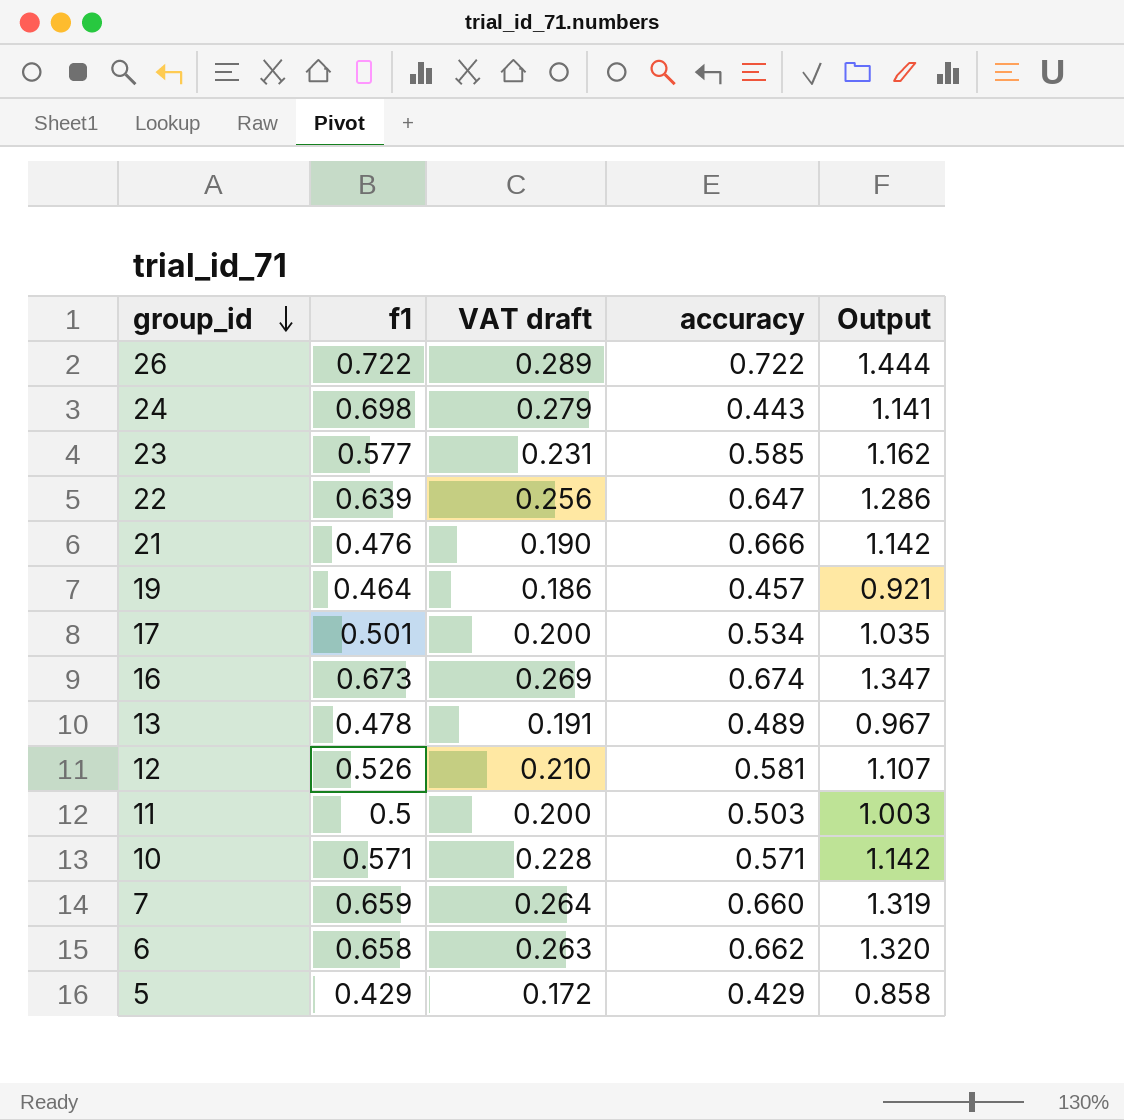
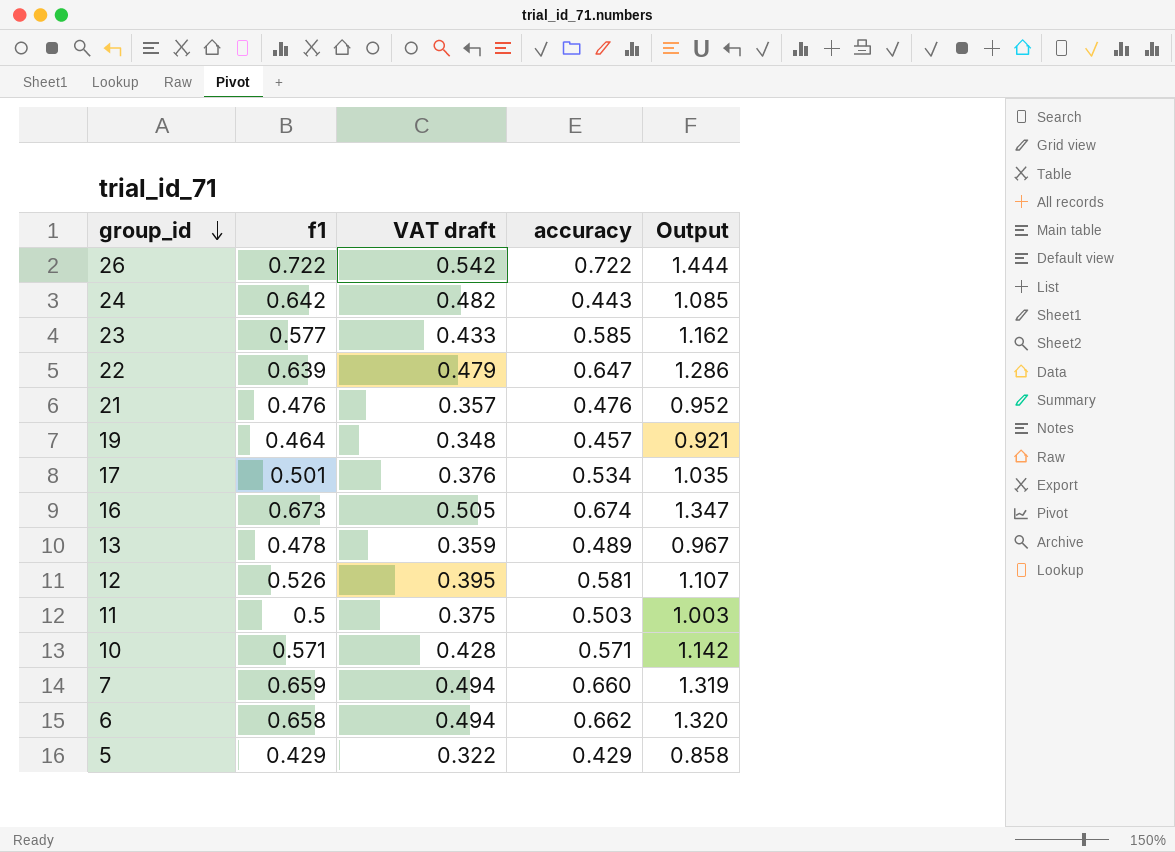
column VAT draft | formula: [f1] * 0.4 -> [f1] * 0.75
24 | f1: 0.698 -> 0.642
24 | Output: 1.141 -> 1.085
21 | accuracy: 0.666 -> 0.476
21 | Output: 1.142 -> 0.952

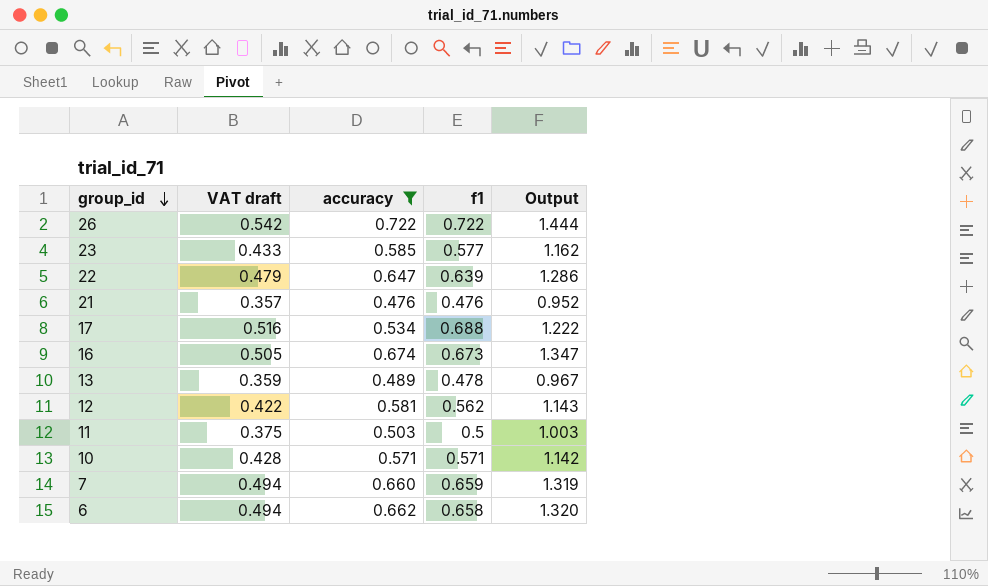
filter: none -> accuracy >= 0.476
column f1 | position: 2 -> 4
17 | VAT draft: 0.376 -> 0.516
17 | f1: 0.501 -> 0.688
17 | Output: 1.035 -> 1.222
12 | VAT draft: 0.395 -> 0.422
12 | f1: 0.526 -> 0.562
12 | Output: 1.107 -> 1.143

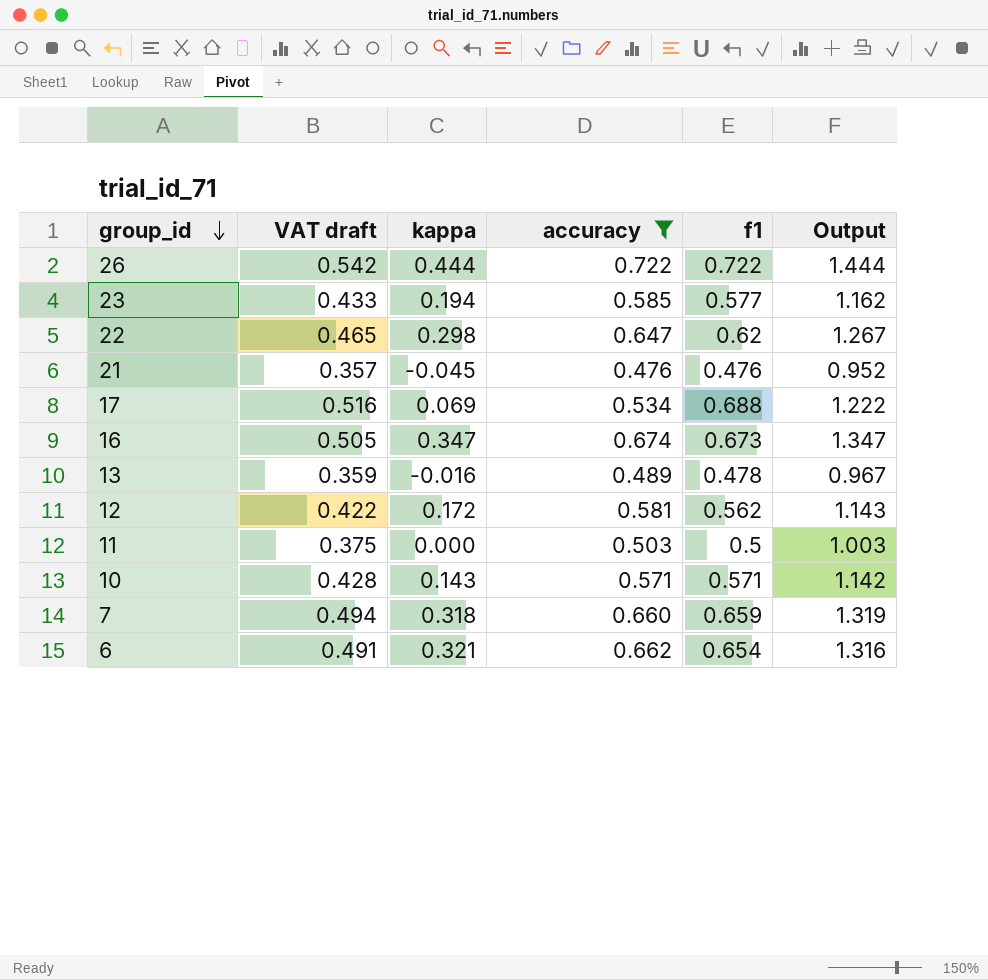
column kappa | position: none -> 3
22 | VAT draft: 0.479 -> 0.465
22 | f1: 0.639 -> 0.62
22 | Output: 1.286 -> 1.267
6 | VAT draft: 0.494 -> 0.491
6 | f1: 0.658 -> 0.654
6 | Output: 1.320 -> 1.316

